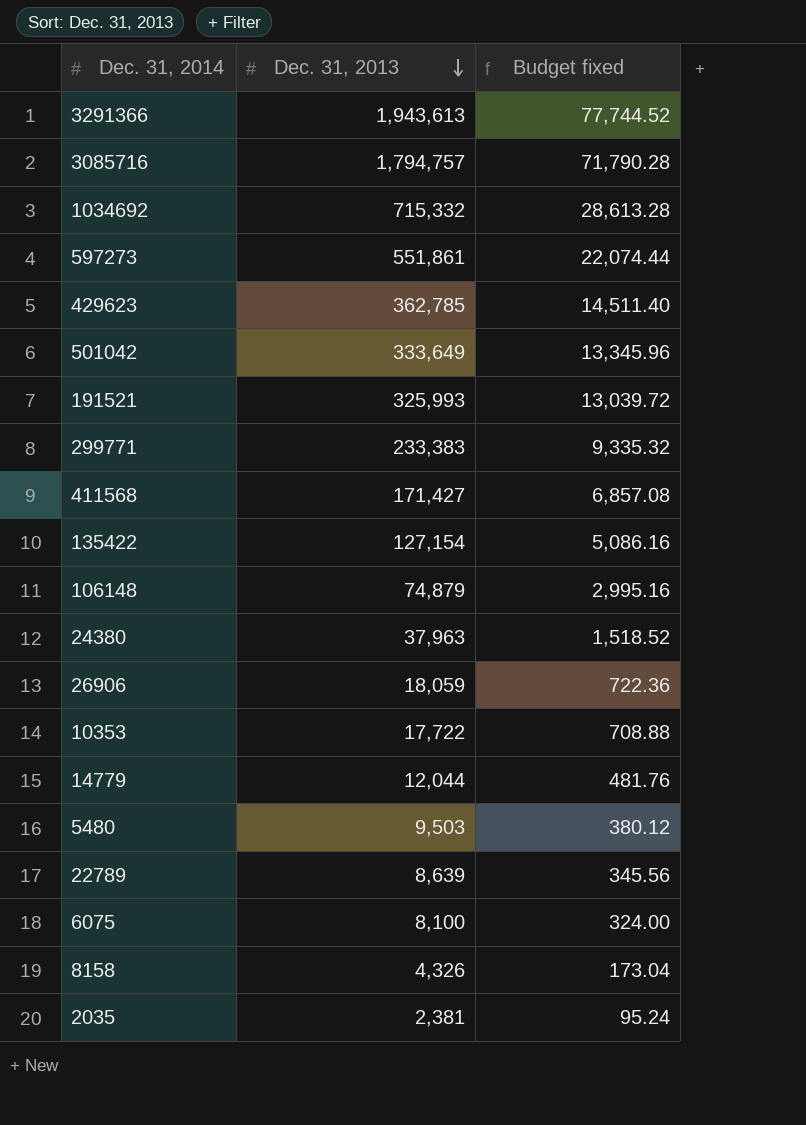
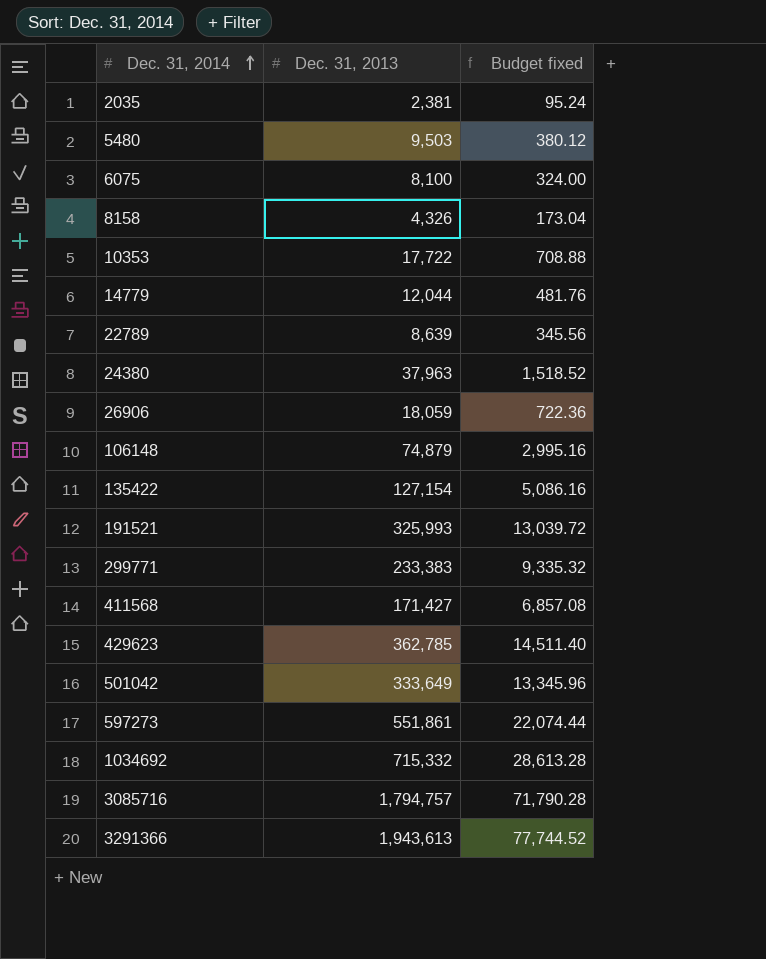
row order: Dec. 31, 2013 descending -> Dec. 31, 2014 ascending

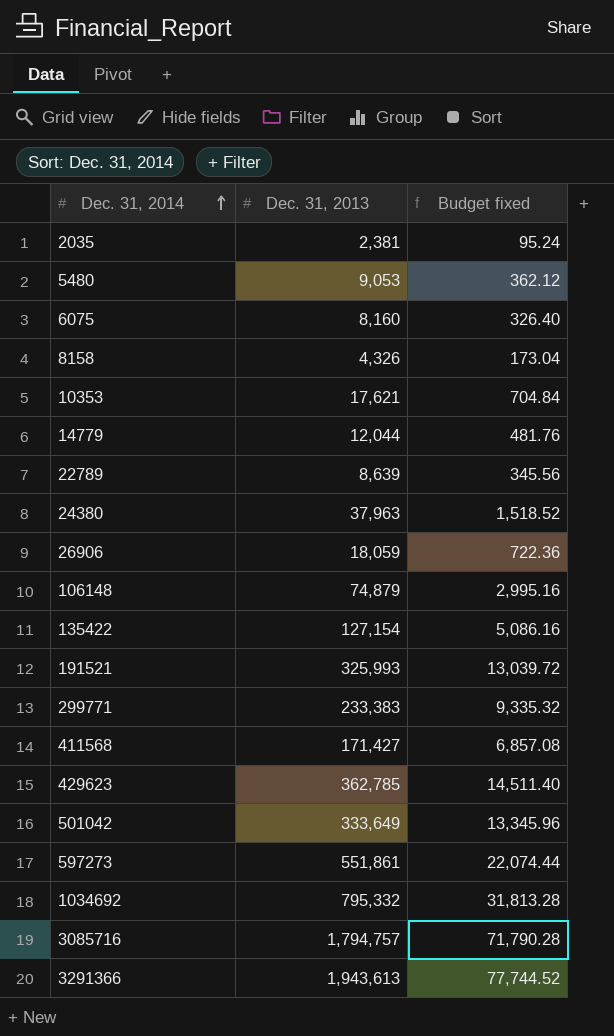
5480 | Dec. 31, 2013: 9,503 -> 9,053
5480 | Budget fixed: 380.12 -> 362.12
6075 | Dec. 31, 2013: 8,100 -> 8,160
6075 | Budget fixed: 324.00 -> 326.40
10353 | Dec. 31, 2013: 17,722 -> 17,621
10353 | Budget fixed: 708.88 -> 704.84
1034692 | Dec. 31, 2013: 715,332 -> 795,332
1034692 | Budget fixed: 28,613.28 -> 31,813.28

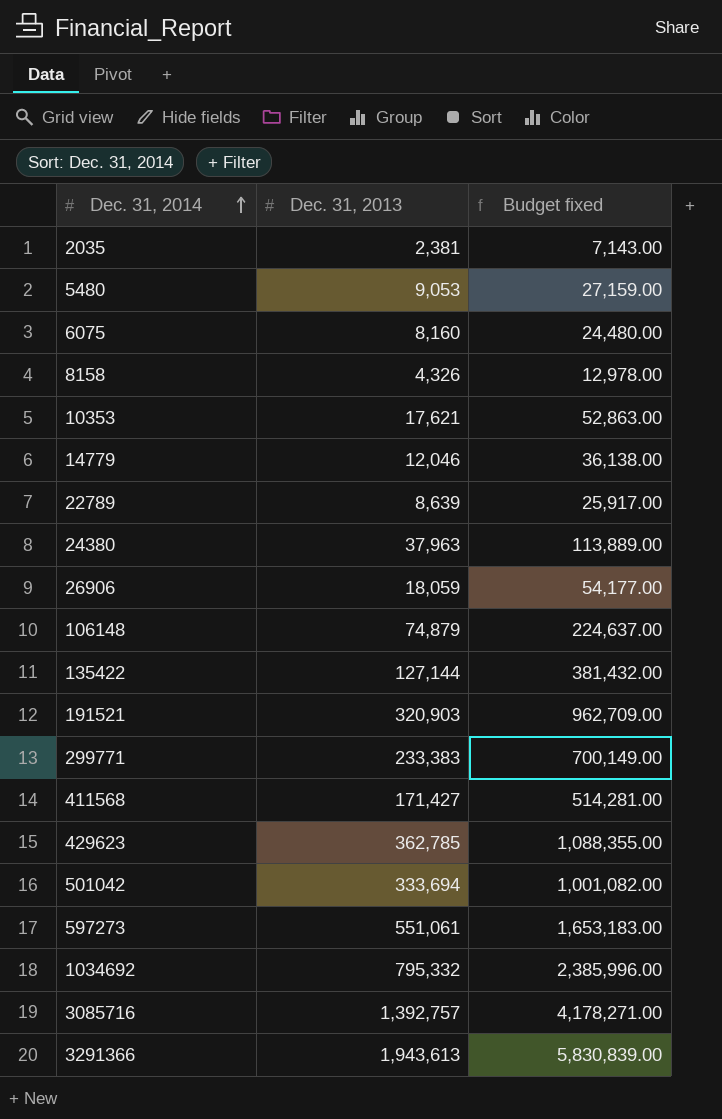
column Budget fixed | formula: [Dec. 31, 2013] * 0.04 -> [Dec. 31, 2013] * 3
14779 | Dec. 31, 2013: 12,044 -> 12,046
135422 | Dec. 31, 2013: 127,154 -> 127,144
191521 | Dec. 31, 2013: 325,993 -> 320,903
501042 | Dec. 31, 2013: 333,649 -> 333,694
597273 | Dec. 31, 2013: 551,861 -> 551,061
3085716 | Dec. 31, 2013: 1,794,757 -> 1,392,757

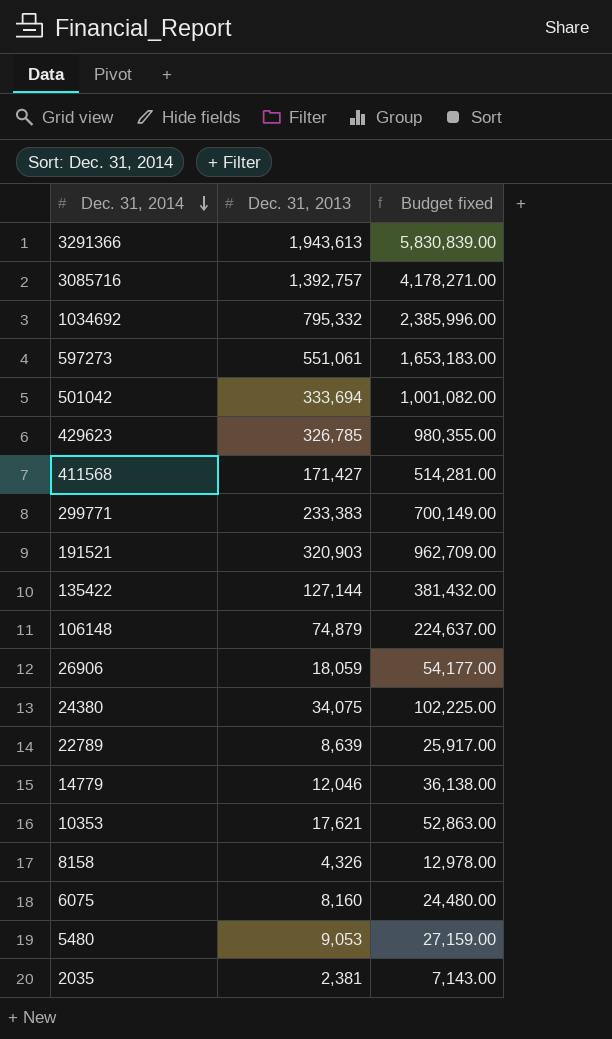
row order: Dec. 31, 2014 ascending -> Dec. 31, 2014 descending
429623 | Dec. 31, 2013: 362,785 -> 326,785
429623 | Budget fixed: 1,088,355.00 -> 980,355.00
24380 | Dec. 31, 2013: 37,963 -> 34,075
24380 | Budget fixed: 113,889.00 -> 102,225.00

